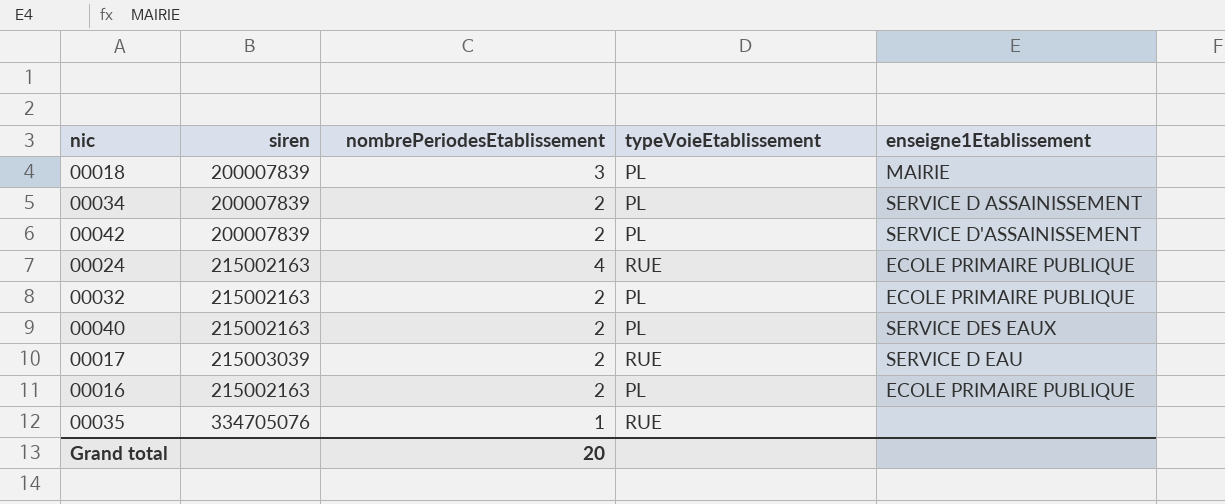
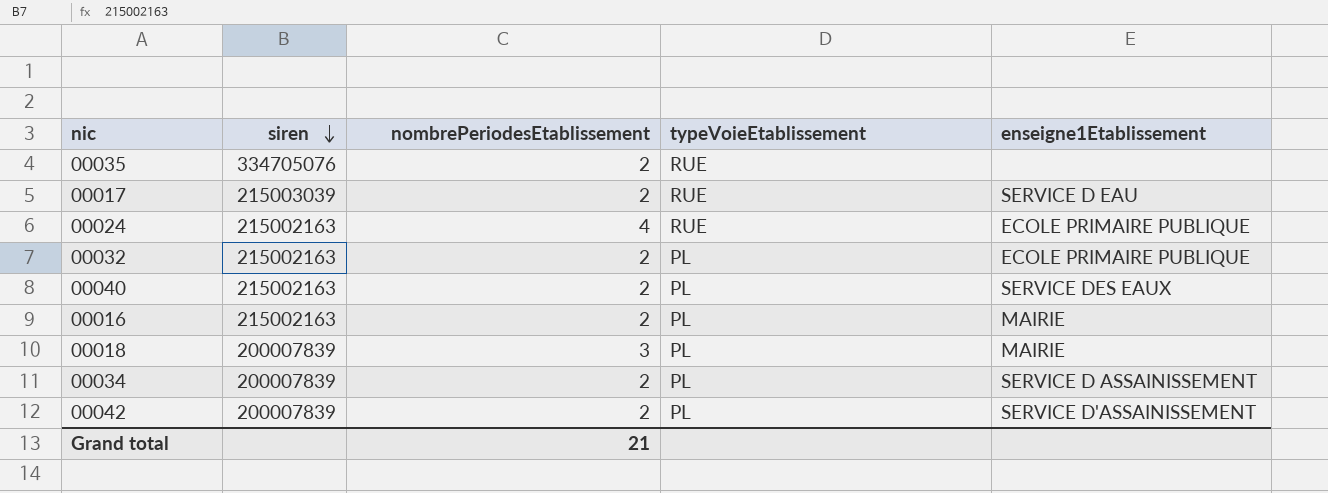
row order: none -> siren descending
00035 | nombrePeriodesEtablissement: 1 -> 2
00016 | enseigne1Etablissement: ECOLE PRIMAIRE PUBLIQUE -> MAIRIE
Grand total | nombrePeriodesEtablissement: 20 -> 21

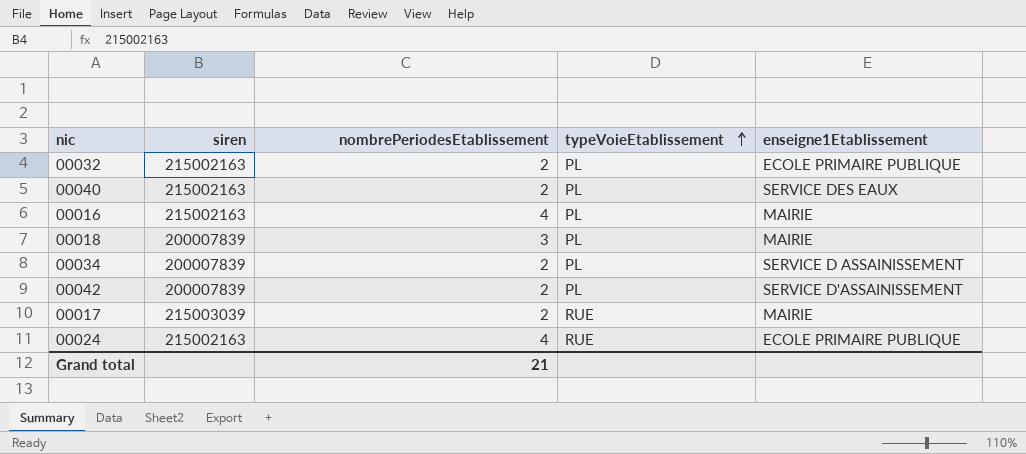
row order: siren descending -> typeVoieEtablissement ascending
row 00035: 334705076 | 2 | RUE | none -> none
00016 | nombrePeriodesEtablissement: 2 -> 4
00017 | enseigne1Etablissement: SERVICE D EAU -> MAIRIE

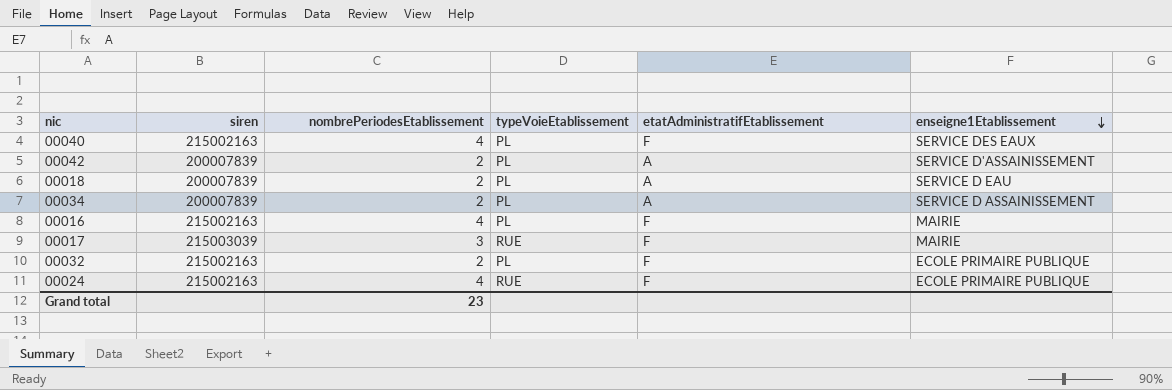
row order: typeVoieEtablissement ascending -> enseigne1Etablissement descending
column etatAdministratifEtablissement | position: none -> 5
00040 | nombrePeriodesEtablissement: 2 -> 4
00018 | nombrePeriodesEtablissement: 3 -> 2
00018 | enseigne1Etablissement: MAIRIE -> SERVICE D EAU
00017 | nombrePeriodesEtablissement: 2 -> 3
Grand total | nombrePeriodesEtablissement: 21 -> 23

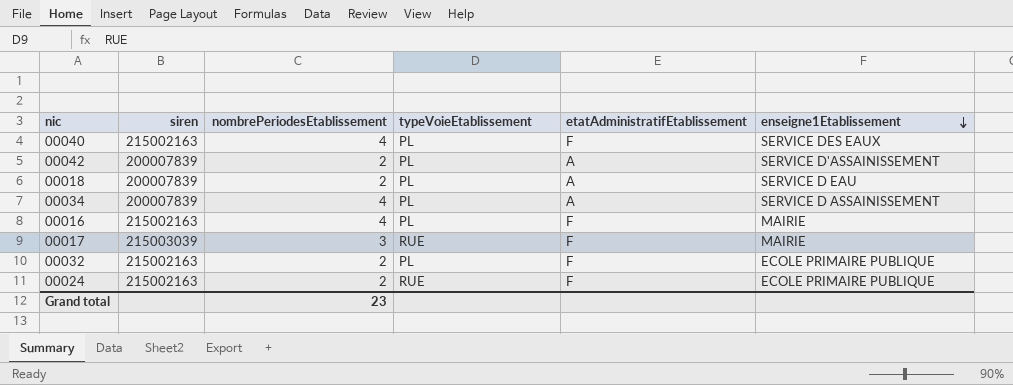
00034 | nombrePeriodesEtablissement: 2 -> 4
00024 | nombrePeriodesEtablissement: 4 -> 2

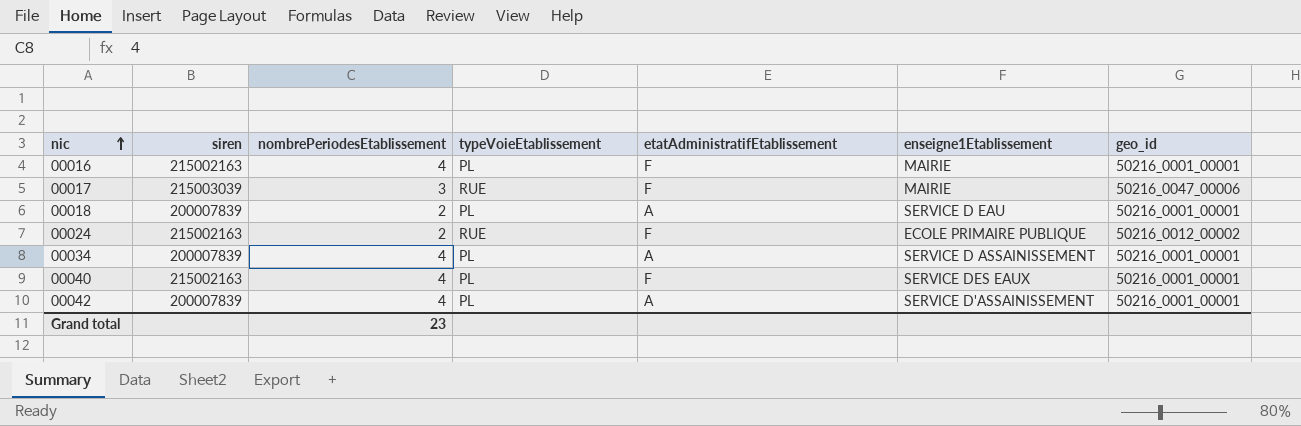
row order: enseigne1Etablissement descending -> nic ascending
column geo_id | position: none -> 7
row 00032: 215002163 | 2 | PL | F | ECOLE PRIMAIRE PUBLIQUE -> none
00042 | nombrePeriodesEtablissement: 2 -> 4

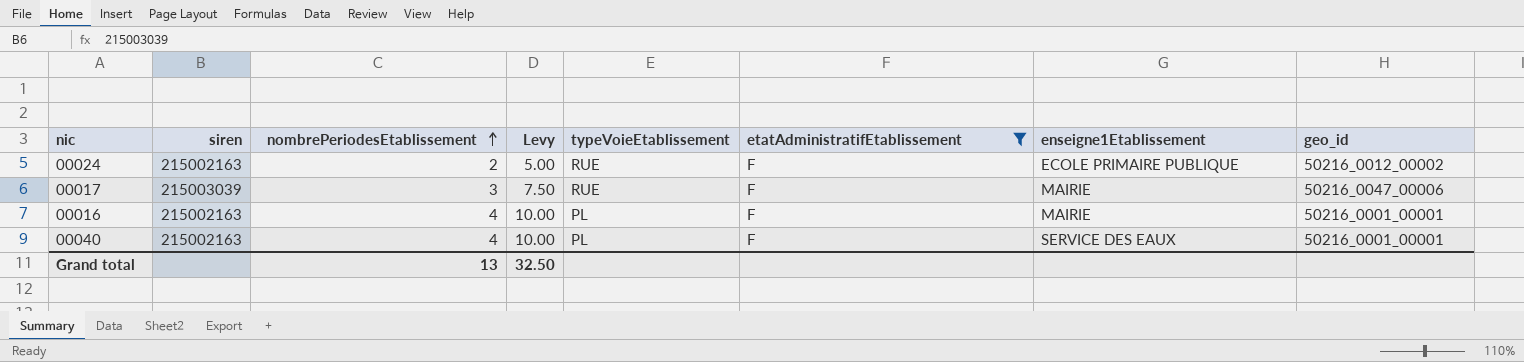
filter: none -> etatAdministratifEtablissement = F
row order: nic ascending -> nombrePeriodesEtablissement ascending
column Levy | formula: none -> [nombrePeriodesEtablissement] * 2.5
Grand total | nombrePeriodesEtablissement: 23 -> 13

